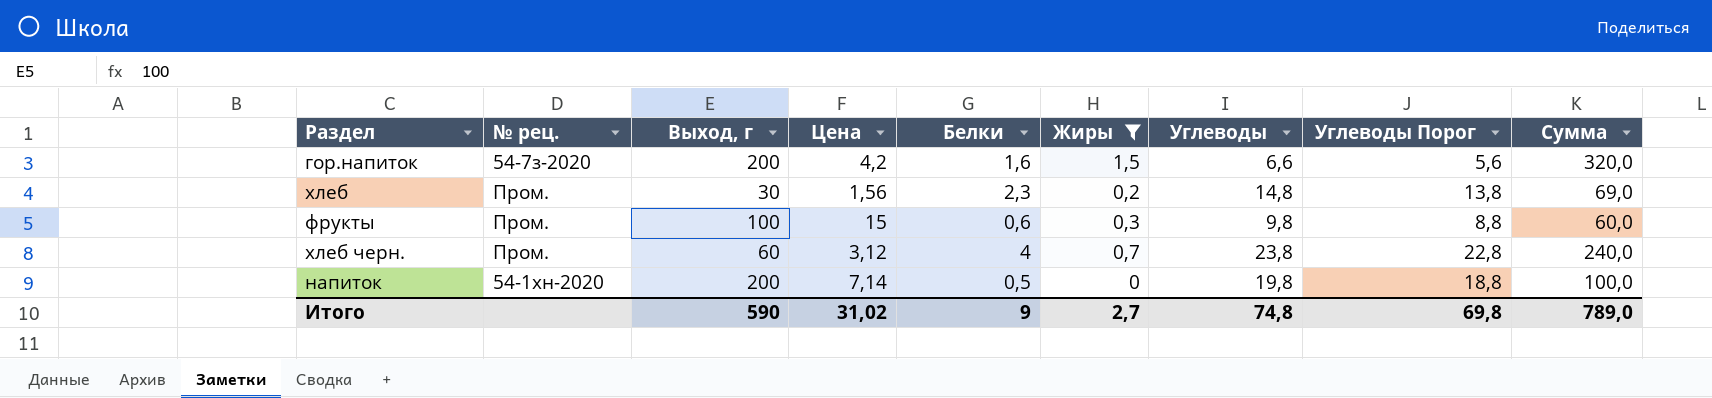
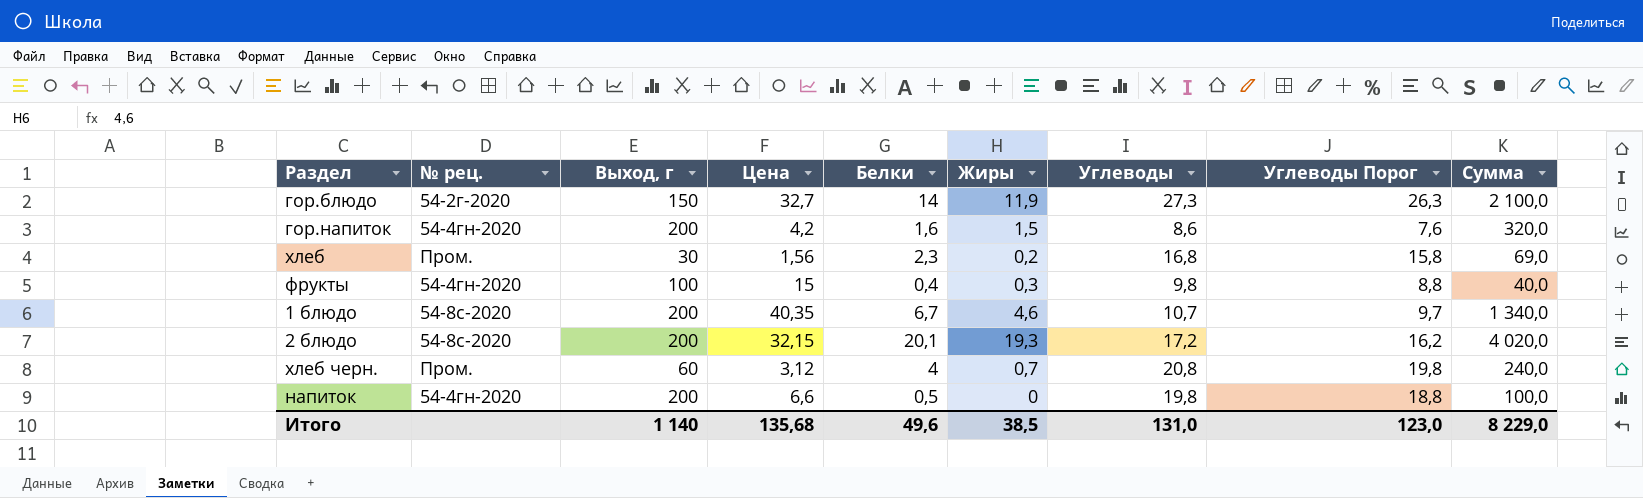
filter: Жиры <= 1,5 -> none
гор.напиток | № рец.: 54-7з-2020 -> 54-4гн-2020
гор.напиток | Углеводы: 6,6 -> 8,6
гор.напиток | Углеводы Порог: 5,6 -> 7,6
хлеб | Углеводы: 14,8 -> 16,8
хлеб | Углеводы Порог: 13,8 -> 15,8
фрукты | № рец.: Пром. -> 54-4гн-2020
фрукты | Белки: 0,6 -> 0,4
фрукты | Сумма: 60,0 -> 40,0
хлеб черн. | Углеводы: 23,8 -> 20,8
хлеб черн. | Углеводы Порог: 22,8 -> 19,8
напиток | № рец.: 54-1хн-2020 -> 54-4гн-2020
напиток | Цена: 7,14 -> 6,6
Итого | Выход, г: 590 -> 1 140
Итого | Цена: 31,02 -> 135,68
Итого | Белки: 9 -> 49,6
Итого | Жиры: 2,7 -> 38,5
Итого | Углеводы: 74,8 -> 131,0
Итого | Углеводы Порог: 69,8 -> 123,0
Итого | Сумма: 789,0 -> 8 229,0

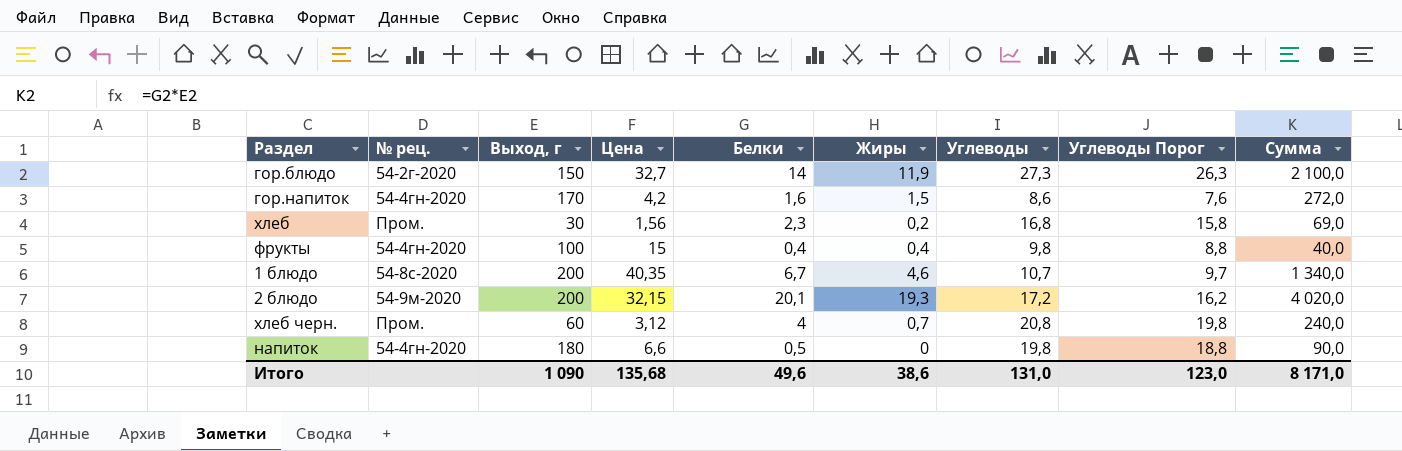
гор.напиток | Выход, г: 200 -> 170
гор.напиток | Сумма: 320,0 -> 272,0
фрукты | Жиры: 0,3 -> 0,4
2 блюдо | № рец.: 54-8с-2020 -> 54-9м-2020
напиток | Выход, г: 200 -> 180
напиток | Сумма: 100,0 -> 90,0
Итого | Выход, г: 1 140 -> 1 090
Итого | Жиры: 38,5 -> 38,6
Итого | Сумма: 8 229,0 -> 8 171,0

